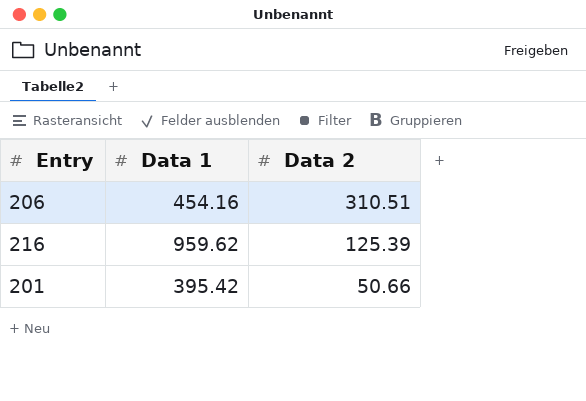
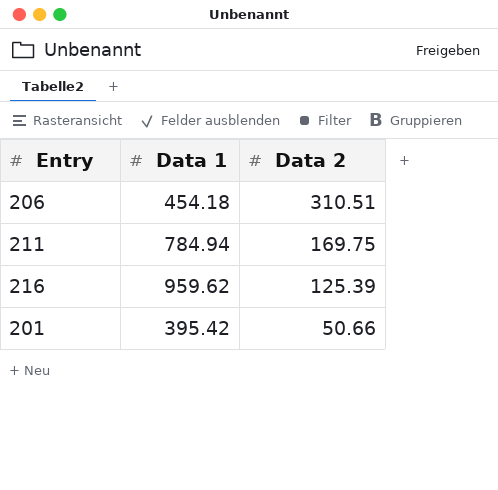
206 | Data 1: 454.16 -> 454.18
row 211: none -> 784.94 | 169.75

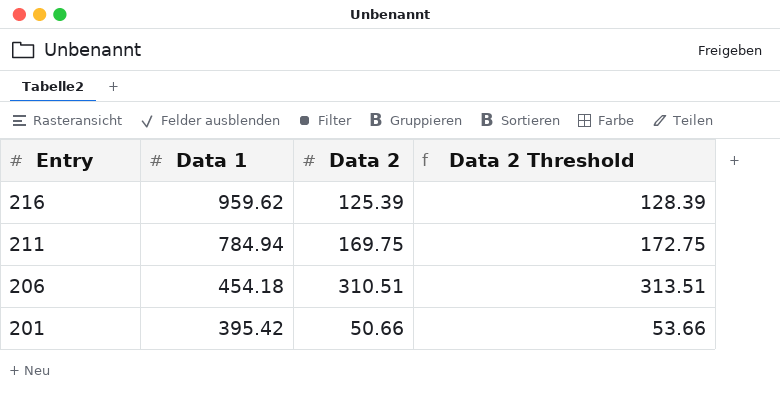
row order: Data 2 descending -> Entry descending
column Data 2 Threshold | formula: none -> [Data 2] + 3

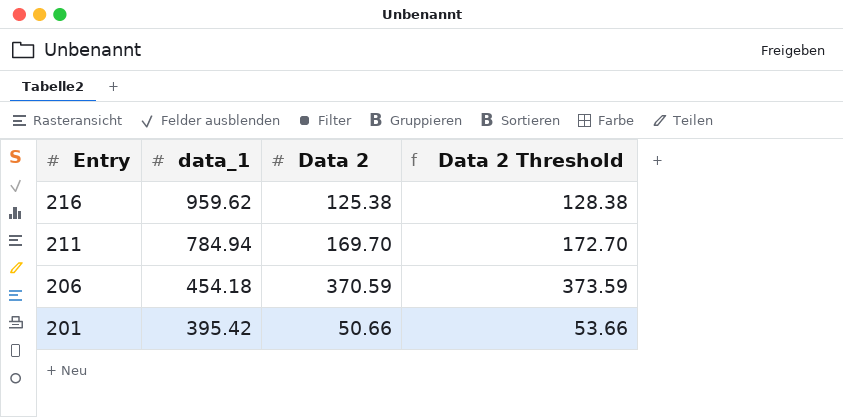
column name: Data 1 -> data_1
216 | Data 2: 125.39 -> 125.38
216 | Data 2 Threshold: 128.39 -> 128.38
211 | Data 2: 169.75 -> 169.70
211 | Data 2 Threshold: 172.75 -> 172.70
206 | Data 2: 310.51 -> 370.59
206 | Data 2 Threshold: 313.51 -> 373.59

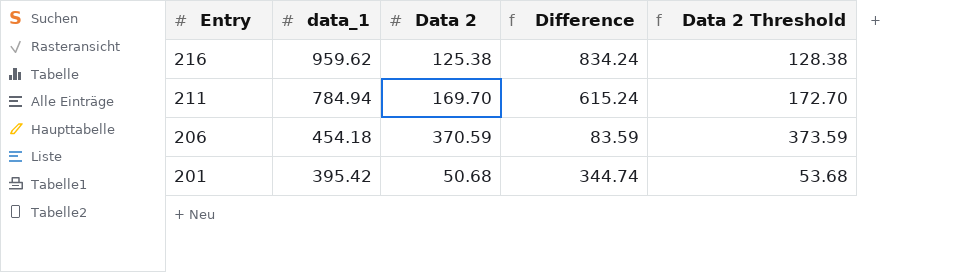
column Difference | formula: none -> [data_1] - [Data 2]
201 | Data 2: 50.66 -> 50.68
201 | Data 2 Threshold: 53.66 -> 53.68

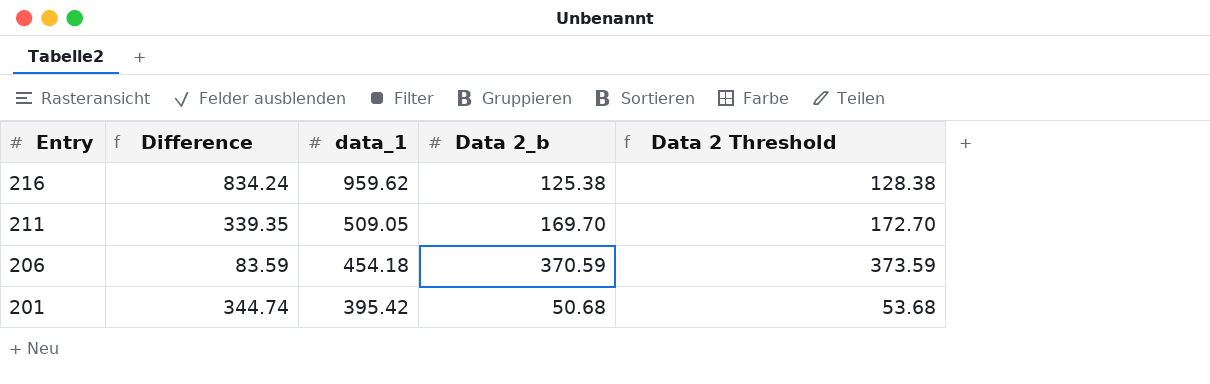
column Difference | position: 4 -> 2
column name: Data 2 -> Data 2_b
211 | Difference: 615.24 -> 339.35
211 | data_1: 784.94 -> 509.05

